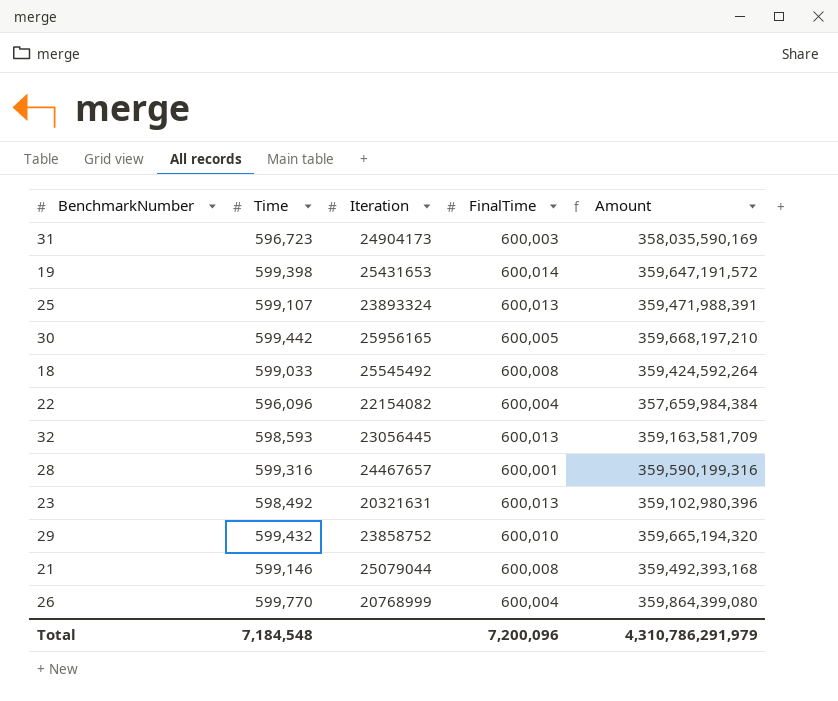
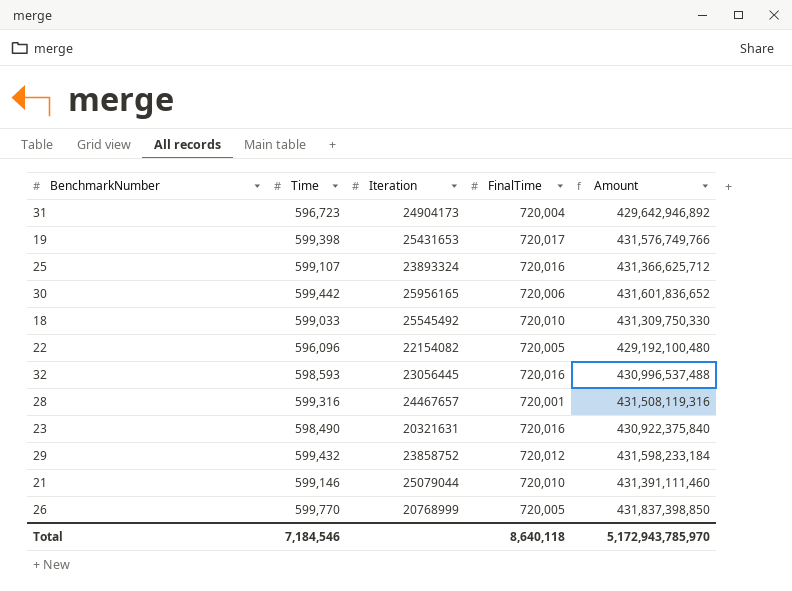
31 | FinalTime: 600,003 -> 720,004
31 | Amount: 358,035,590,169 -> 429,642,946,892
19 | FinalTime: 600,014 -> 720,017
19 | Amount: 359,647,191,572 -> 431,576,749,766
25 | FinalTime: 600,013 -> 720,016
25 | Amount: 359,471,988,391 -> 431,366,625,712
30 | FinalTime: 600,005 -> 720,006
30 | Amount: 359,668,197,210 -> 431,601,836,652
18 | FinalTime: 600,008 -> 720,010
18 | Amount: 359,424,592,264 -> 431,309,750,330
22 | FinalTime: 600,004 -> 720,005
22 | Amount: 357,659,984,384 -> 429,192,100,480
32 | FinalTime: 600,013 -> 720,016
32 | Amount: 359,163,581,709 -> 430,996,537,488
28 | FinalTime: 600,001 -> 720,001
28 | Amount: 359,590,199,316 -> 431,508,119,316
23 | Time: 598,492 -> 598,490
23 | FinalTime: 600,013 -> 720,016
23 | Amount: 359,102,980,396 -> 430,922,375,840
29 | FinalTime: 600,010 -> 720,012
29 | Amount: 359,665,194,320 -> 431,598,233,184
21 | FinalTime: 600,008 -> 720,010
21 | Amount: 359,492,393,168 -> 431,391,111,460
26 | FinalTime: 600,004 -> 720,005
26 | Amount: 359,864,399,080 -> 431,837,398,850
Total | Time: 7,184,548 -> 7,184,546
Total | FinalTime: 7,200,096 -> 8,640,118
Total | Amount: 4,310,786,291,979 -> 5,172,943,785,970

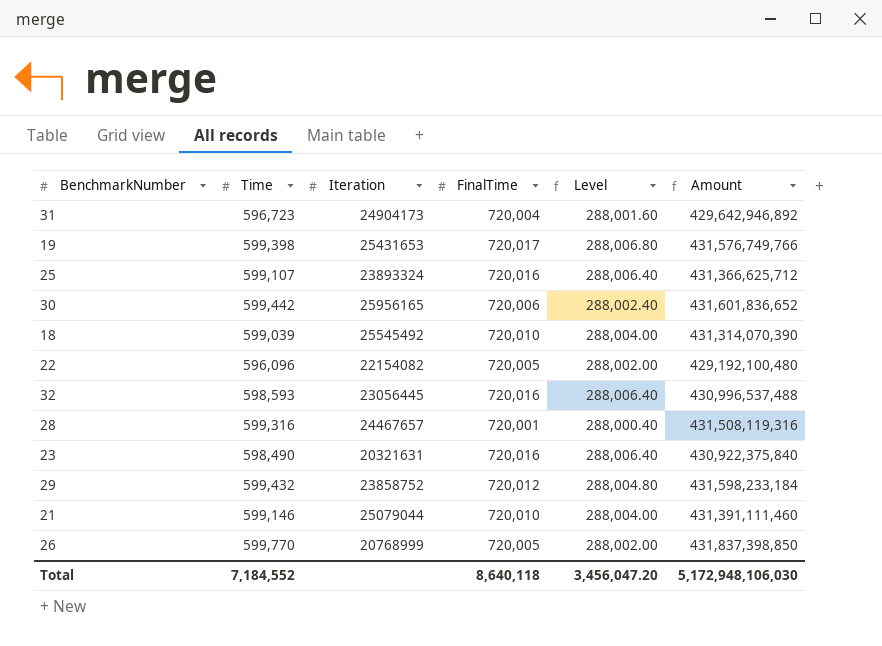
column Level | formula: none -> [FinalTime] * 0.4
18 | Time: 599,033 -> 599,039
18 | Amount: 431,309,750,330 -> 431,314,070,390
Total | Time: 7,184,546 -> 7,184,552
Total | Amount: 5,172,943,785,970 -> 5,172,948,106,030

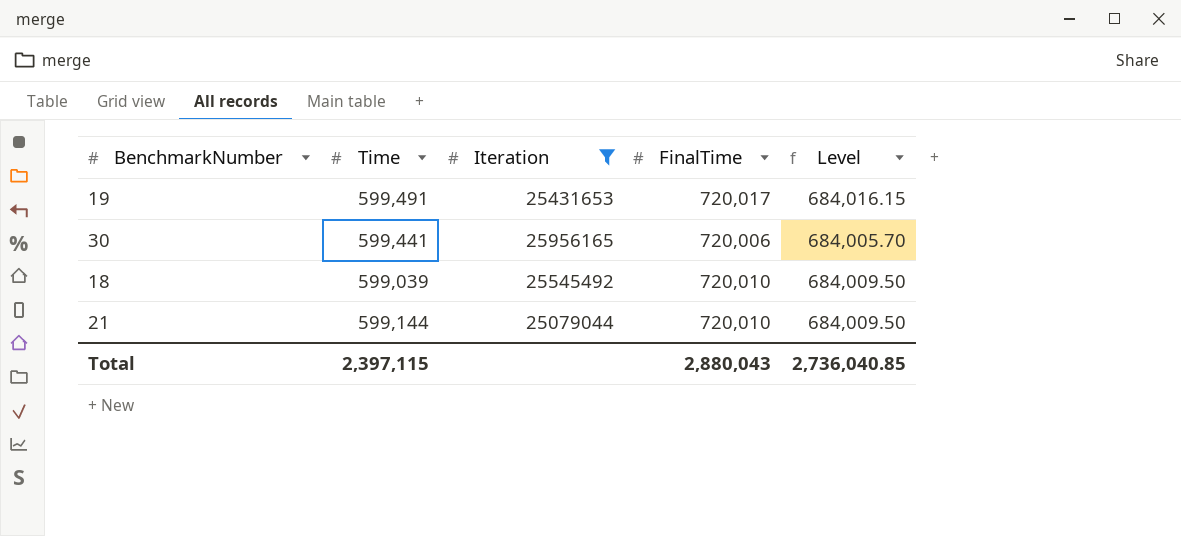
filter: none -> Iteration >= 25079044
column Amount | formula: [Time] * [FinalTime] -> none
column Level | formula: [FinalTime] * 0.4 -> [FinalTime] * 0.95
19 | Time: 599,398 -> 599,491
30 | Time: 599,442 -> 599,441
21 | Time: 599,146 -> 599,144
Total | Time: 7,184,552 -> 2,397,115
Total | FinalTime: 8,640,118 -> 2,880,043
Total | Level: 3,456,047.20 -> 2,736,040.85

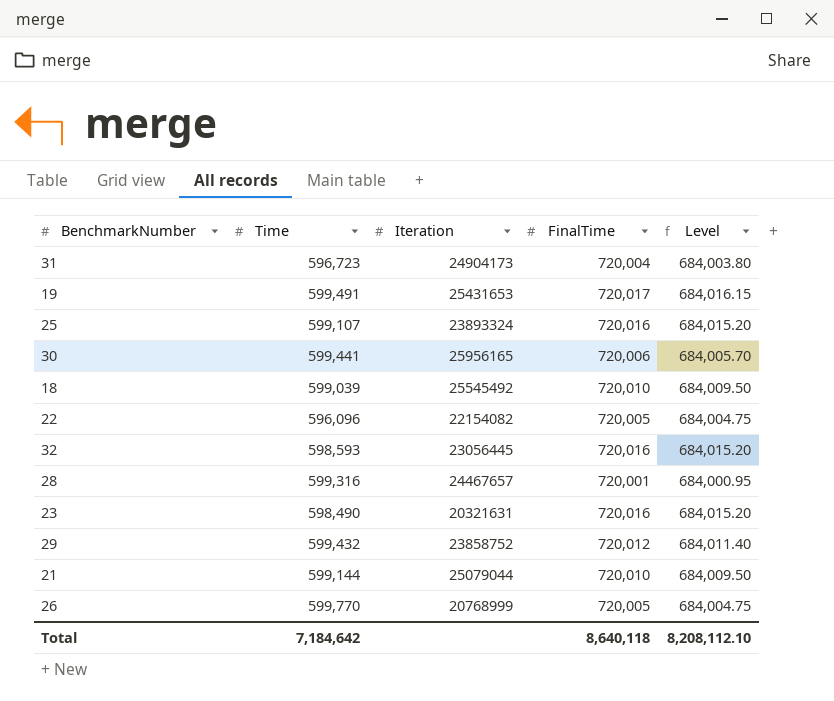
filter: Iteration >= 25079044 -> none
Total | Time: 2,397,115 -> 7,184,642
Total | FinalTime: 2,880,043 -> 8,640,118
Total | Level: 2,736,040.85 -> 8,208,112.10

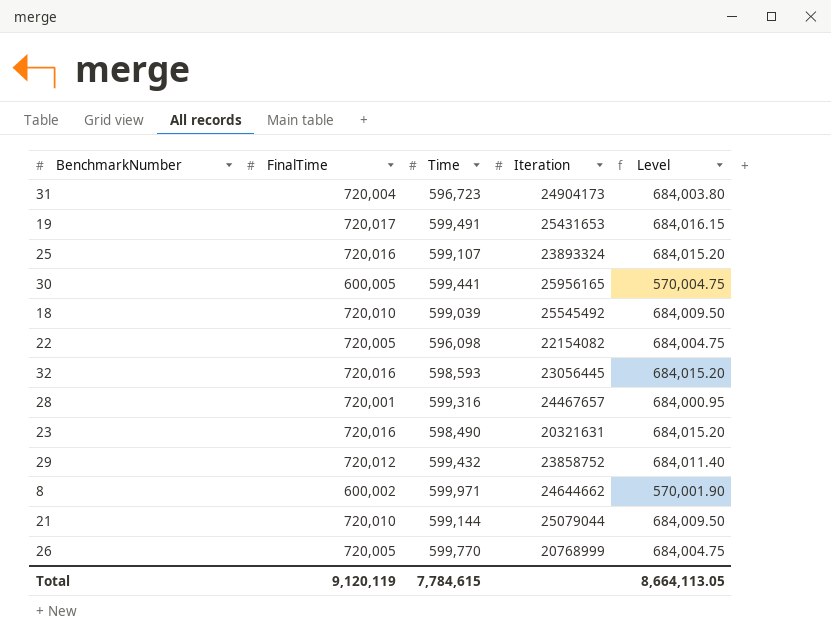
column FinalTime | position: 4 -> 2
30 | FinalTime: 720,006 -> 600,005
30 | Level: 684,005.70 -> 570,004.75
22 | Time: 596,096 -> 596,098
row 8: none -> 600,002 | 599,971 | 24644662 | 570,001.90
Total | FinalTime: 8,640,118 -> 9,120,119
Total | Time: 7,184,642 -> 7,784,615
Total | Level: 8,208,112.10 -> 8,664,113.05

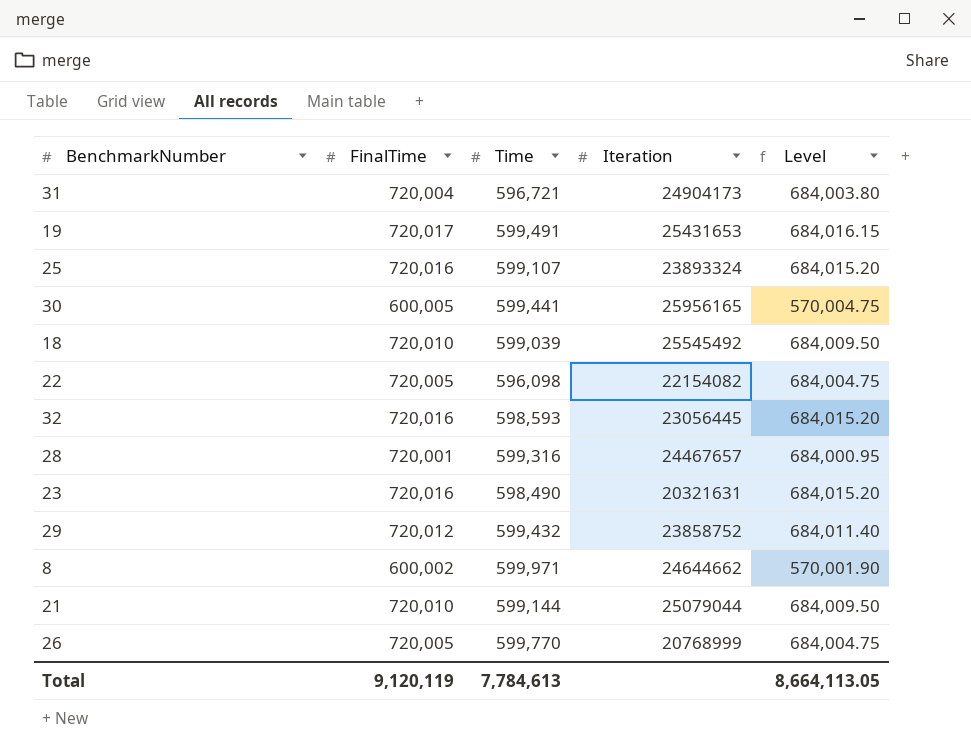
31 | Time: 596,723 -> 596,721
Total | Time: 7,784,615 -> 7,784,613

